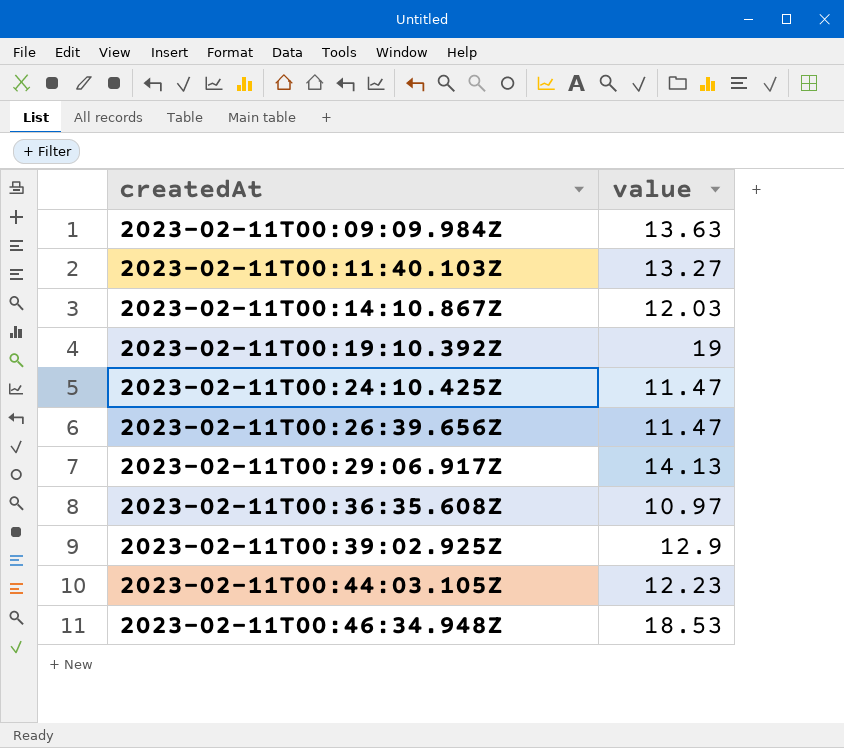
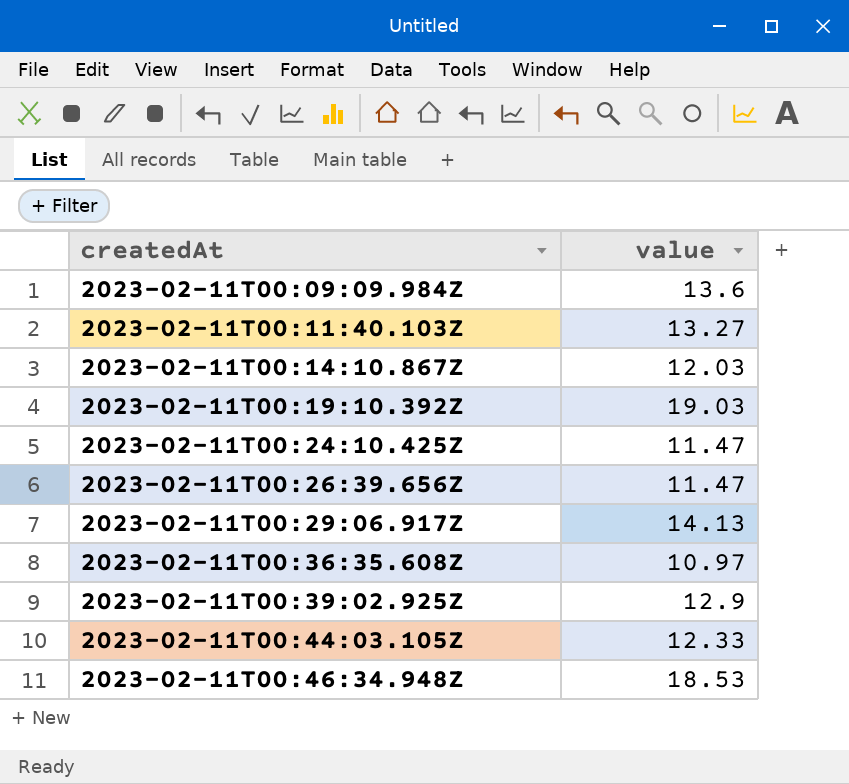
2023-02-11T00:09:09.984Z | value: 13.63 -> 13.6
2023-02-11T00:19:10.392Z | value: 19 -> 19.03
2023-02-11T00:44:03.105Z | value: 12.23 -> 12.33

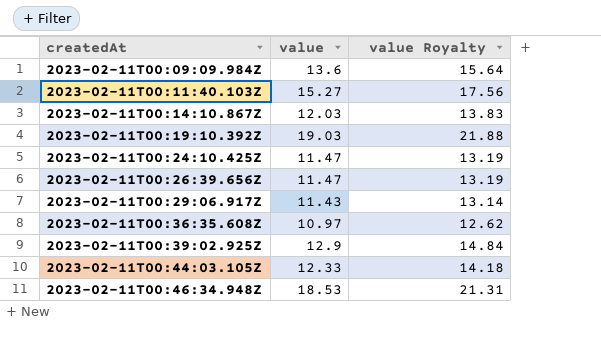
column value Royalty | formula: none -> [value] * 1.15
2023-02-11T00:11:40.103Z | value: 13.27 -> 15.27
2023-02-11T00:29:06.917Z | value: 14.13 -> 11.43

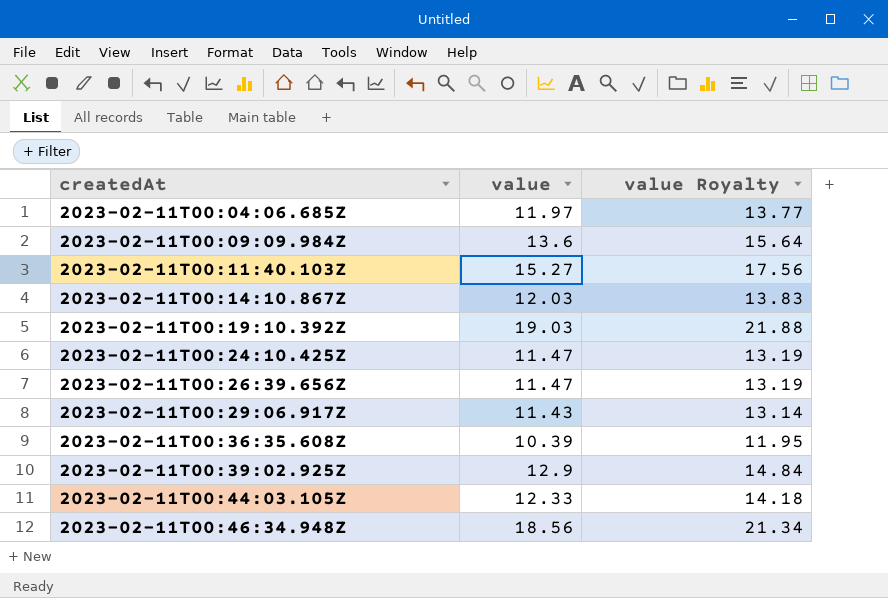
row 2023-02-11T00:04:06.685Z: none -> 11.97 | 13.77
2023-02-11T00:36:35.608Z | value: 10.97 -> 10.39
2023-02-11T00:36:35.608Z | value Royalty: 12.62 -> 11.95
2023-02-11T00:46:34.948Z | value: 18.53 -> 18.56
2023-02-11T00:46:34.948Z | value Royalty: 21.31 -> 21.34

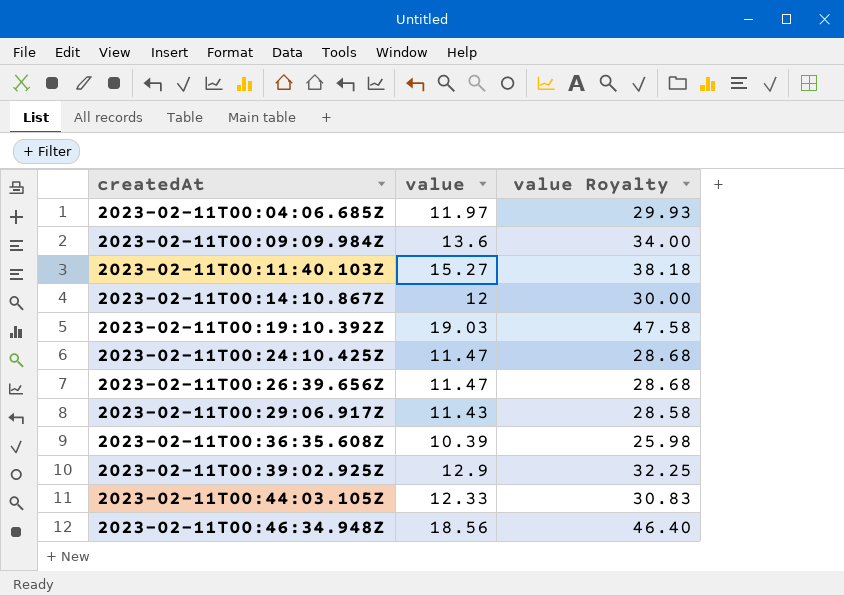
column value Royalty | formula: [value] * 1.15 -> [value] * 2.5
2023-02-11T00:14:10.867Z | value: 12.03 -> 12

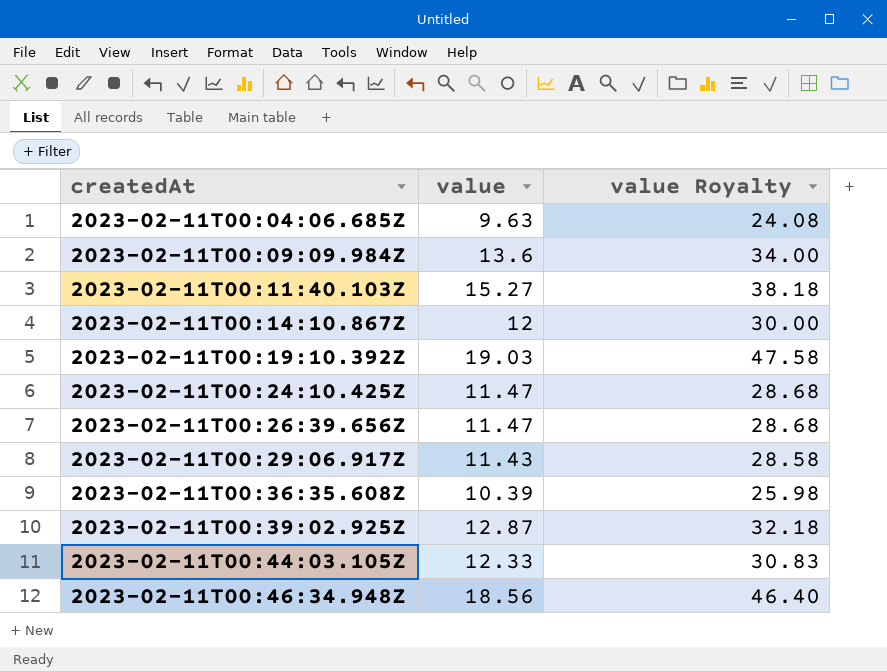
2023-02-11T00:04:06.685Z | value: 11.97 -> 9.63
2023-02-11T00:04:06.685Z | value Royalty: 29.93 -> 24.08
2023-02-11T00:39:02.925Z | value: 12.9 -> 12.87
2023-02-11T00:39:02.925Z | value Royalty: 32.25 -> 32.18

